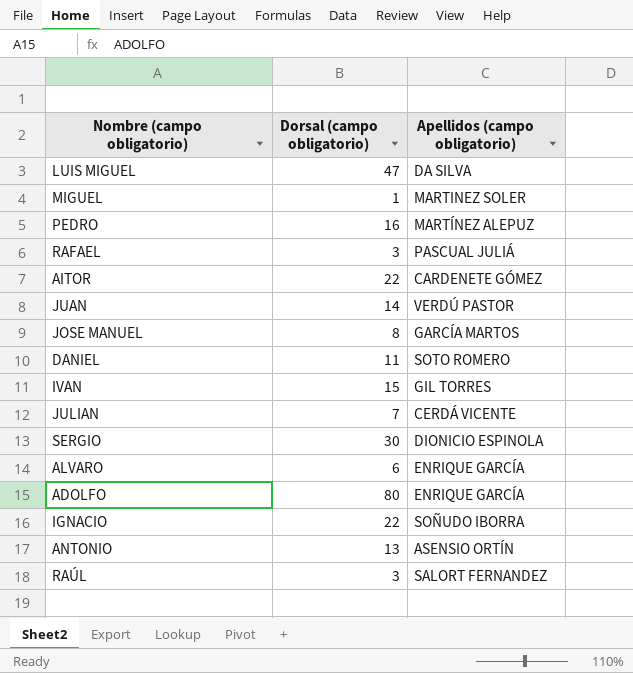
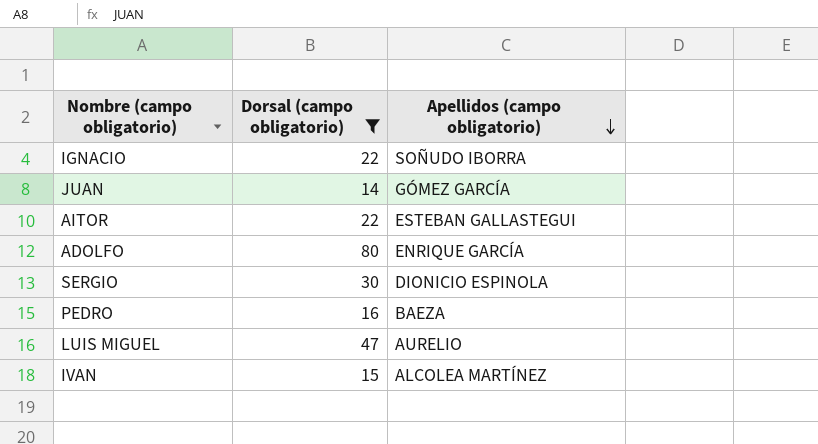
filter: none -> Dorsal (campo obligatorio) >= 14
row order: none -> Apellidos (campo obligatorio) descending
JUAN | Apellidos (campo obligatorio): VERDÚ PASTOR -> GÓMEZ GARCÍA
AITOR | Apellidos (campo obligatorio): CARDENETE GÓMEZ -> ESTEBAN GALLASTEGUI
PEDRO | Apellidos (campo obligatorio): MARTÍNEZ ALEPUZ -> BAEZA
LUIS MIGUEL | Apellidos (campo obligatorio): DA SILVA -> AURELIO
IVAN | Apellidos (campo obligatorio): GIL TORRES -> ALCOLEA MARTÍNEZ

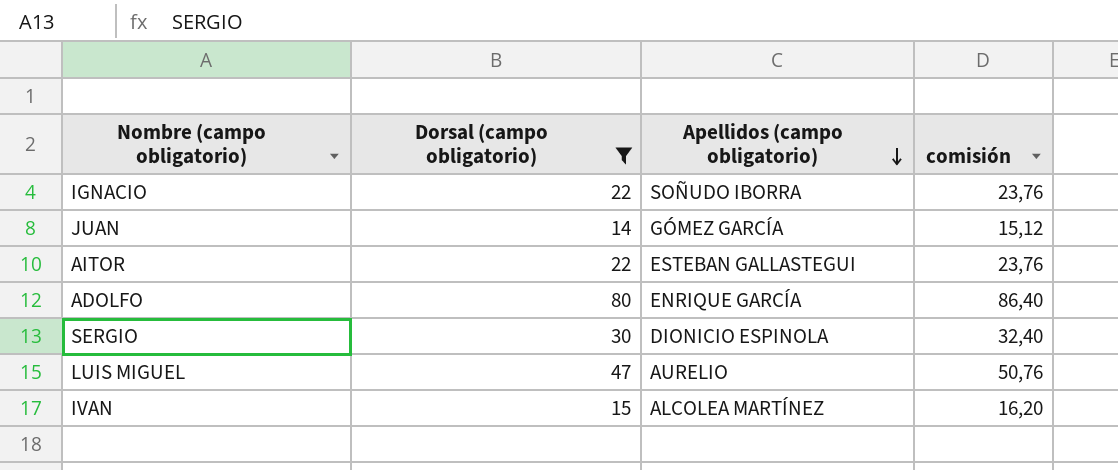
column comisión | formula: none -> [Dorsal (campo obligatorio)] * 1,08
row PEDRO: 16 | BAEZA -> none

